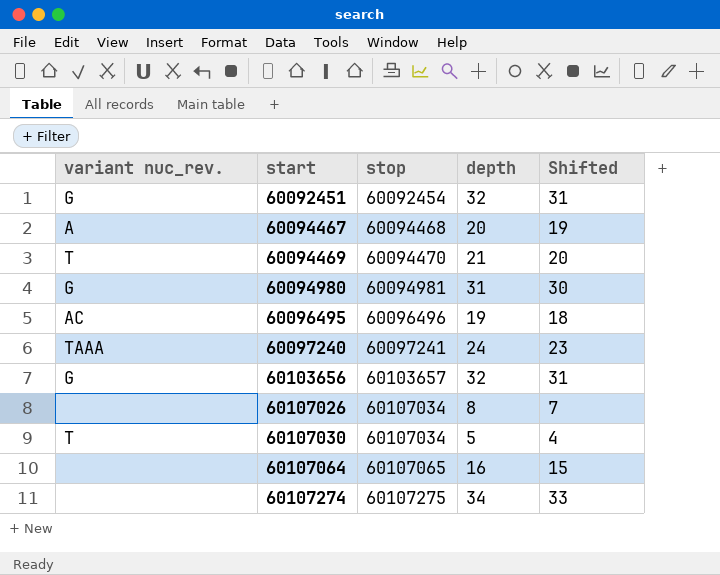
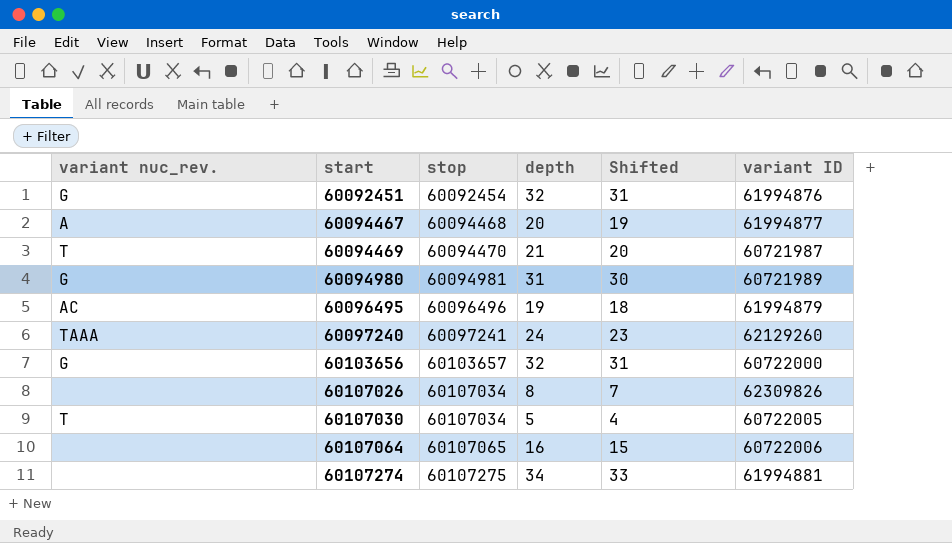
column variant ID | position: none -> 6

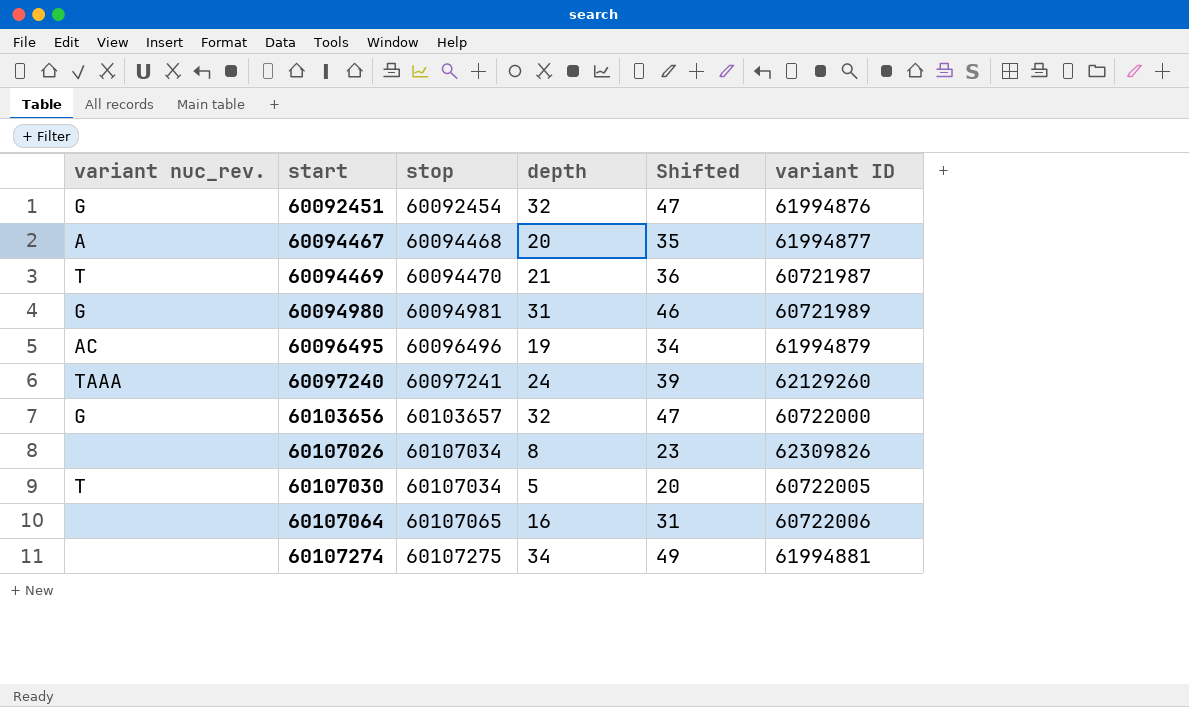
column Shifted | formula: [depth] - 1 -> [depth] + 15

